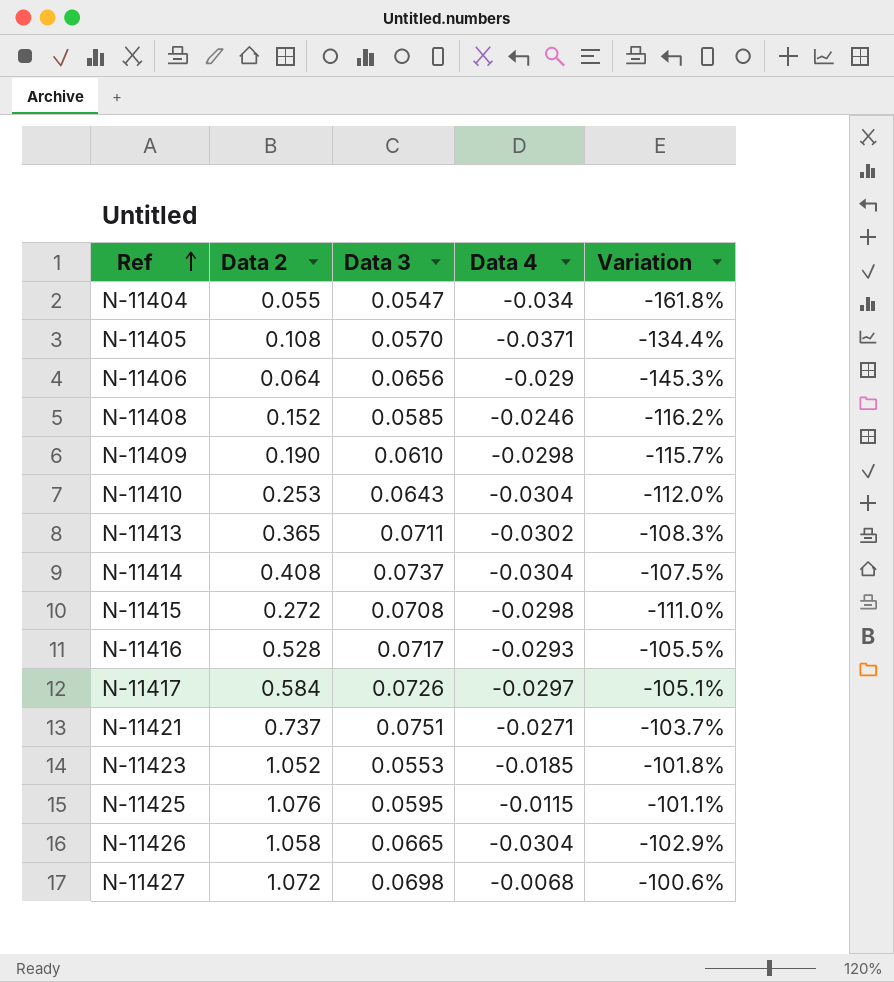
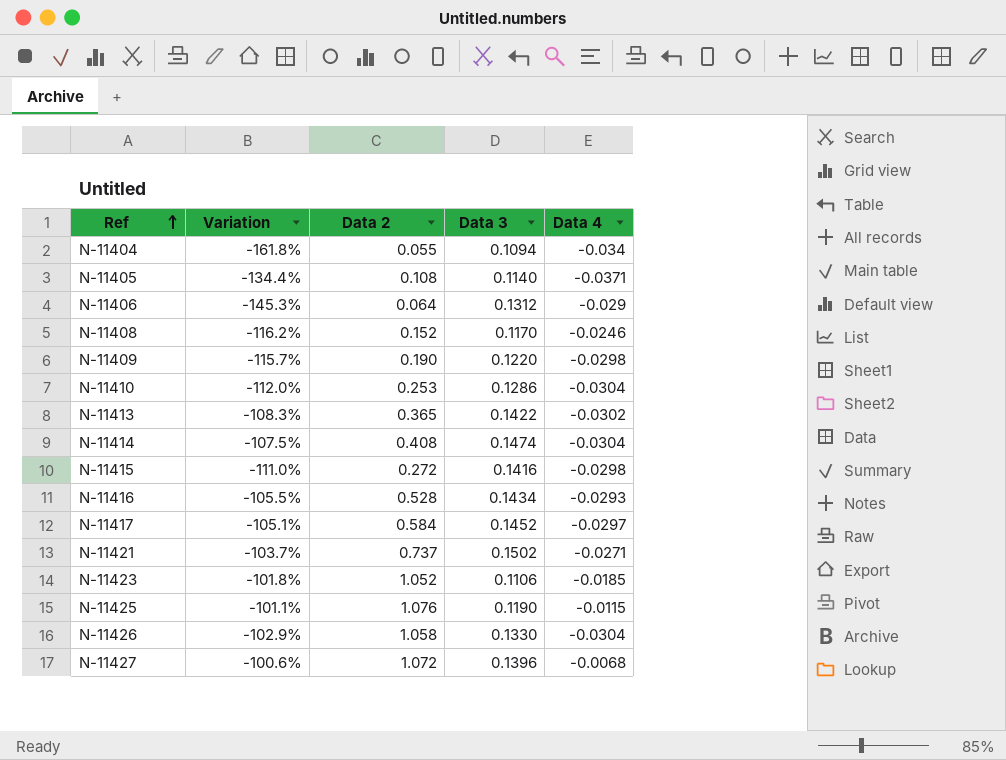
column Variation | position: 5 -> 2
N-11404 | Data 3: 0.0547 -> 0.1094
N-11405 | Data 3: 0.0570 -> 0.1140
N-11406 | Data 3: 0.0656 -> 0.1312
N-11408 | Data 3: 0.0585 -> 0.1170
N-11409 | Data 3: 0.0610 -> 0.1220
N-11410 | Data 3: 0.0643 -> 0.1286
N-11413 | Data 3: 0.0711 -> 0.1422
N-11414 | Data 3: 0.0737 -> 0.1474
N-11415 | Data 3: 0.0708 -> 0.1416
N-11416 | Data 3: 0.0717 -> 0.1434
N-11417 | Data 3: 0.0726 -> 0.1452
N-11421 | Data 3: 0.0751 -> 0.1502
N-11423 | Data 3: 0.0553 -> 0.1106
N-11425 | Data 3: 0.0595 -> 0.1190
N-11426 | Data 3: 0.0665 -> 0.1330
N-11427 | Data 3: 0.0698 -> 0.1396

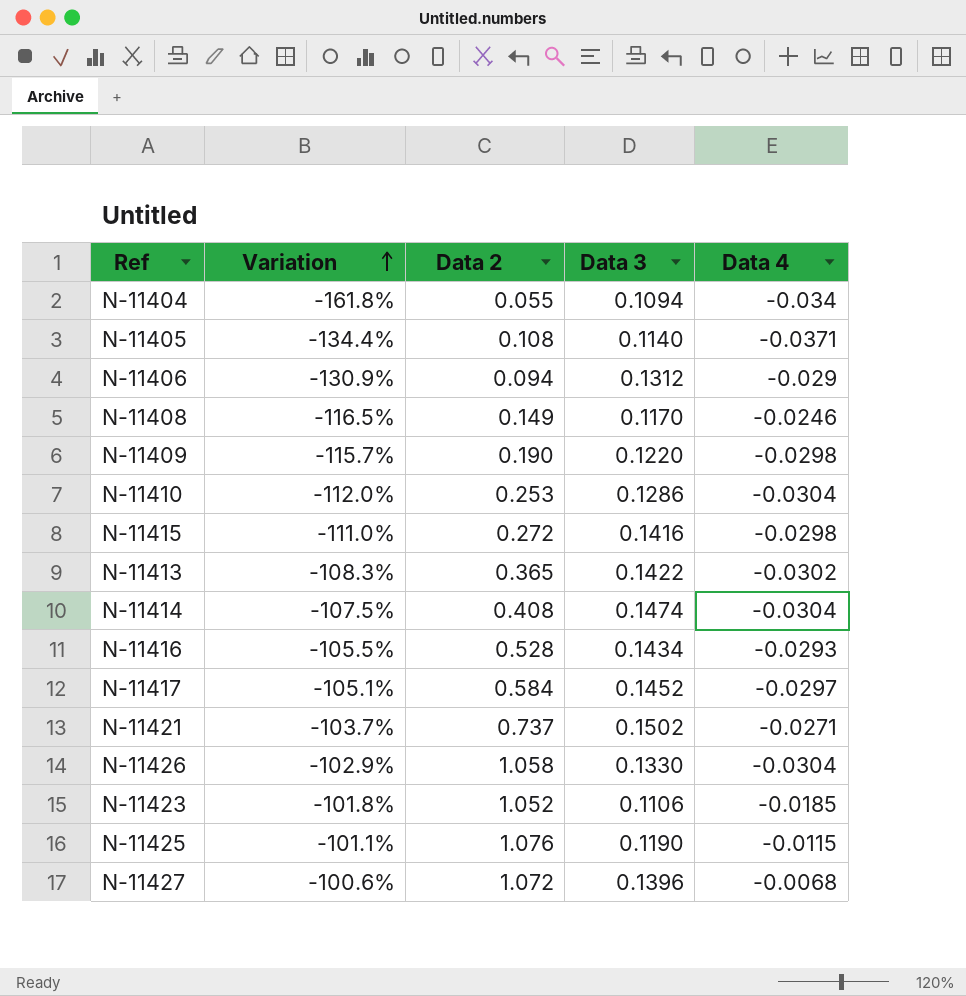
row order: Ref ascending -> Variation ascending
N-11406 | Variation: -145.3% -> -130.9%
N-11406 | Data 2: 0.064 -> 0.094
N-11408 | Variation: -116.2% -> -116.5%
N-11408 | Data 2: 0.152 -> 0.149

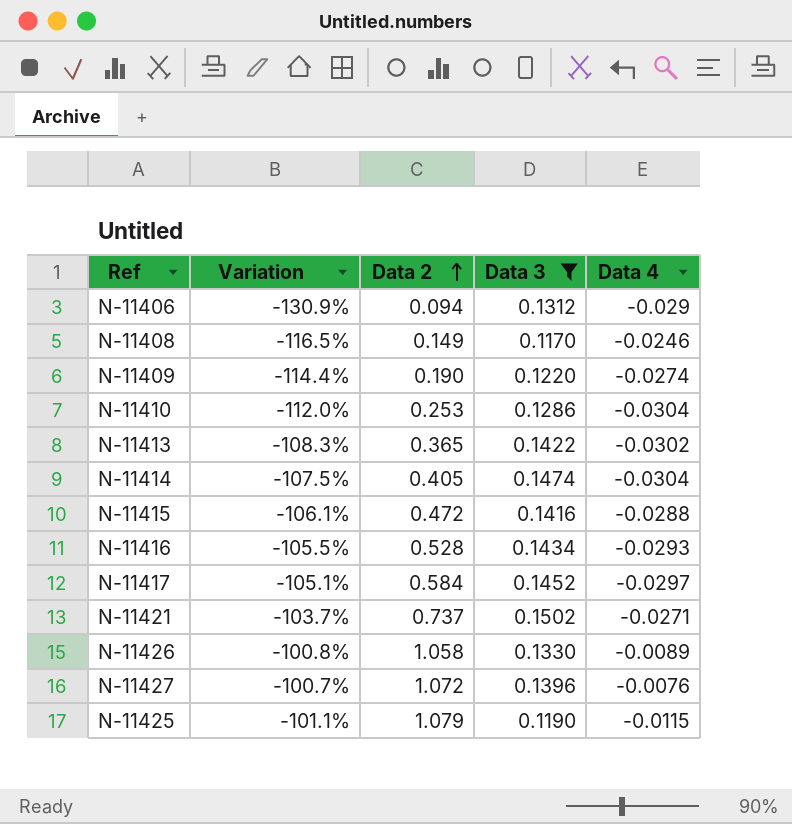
filter: none -> Data 3 >= 0.1170
row order: Variation ascending -> Data 2 ascending
N-11409 | Variation: -115.7% -> -114.4%
N-11409 | Data 4: -0.0298 -> -0.0274
N-11414 | Data 2: 0.408 -> 0.405
N-11415 | Variation: -111.0% -> -106.1%
N-11415 | Data 2: 0.272 -> 0.472
N-11415 | Data 4: -0.0298 -> -0.0288
N-11426 | Variation: -102.9% -> -100.8%
N-11426 | Data 4: -0.0304 -> -0.0089
N-11427 | Variation: -100.6% -> -100.7%
N-11427 | Data 4: -0.0068 -> -0.0076
N-11425 | Data 2: 1.076 -> 1.079

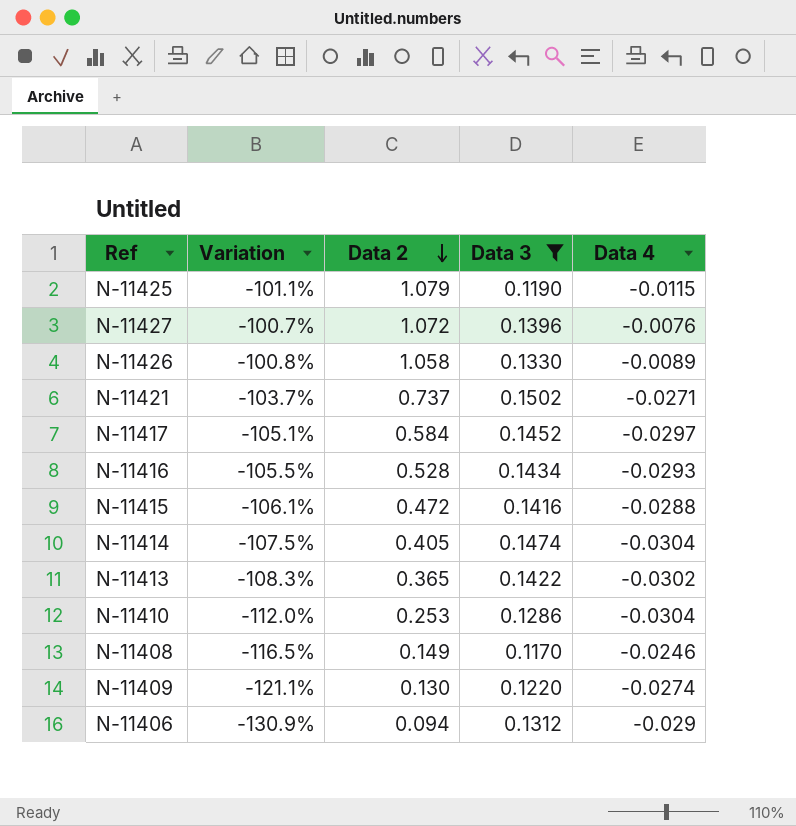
row order: Data 2 ascending -> Data 2 descending
N-11409 | Variation: -114.4% -> -121.1%
N-11409 | Data 2: 0.190 -> 0.130

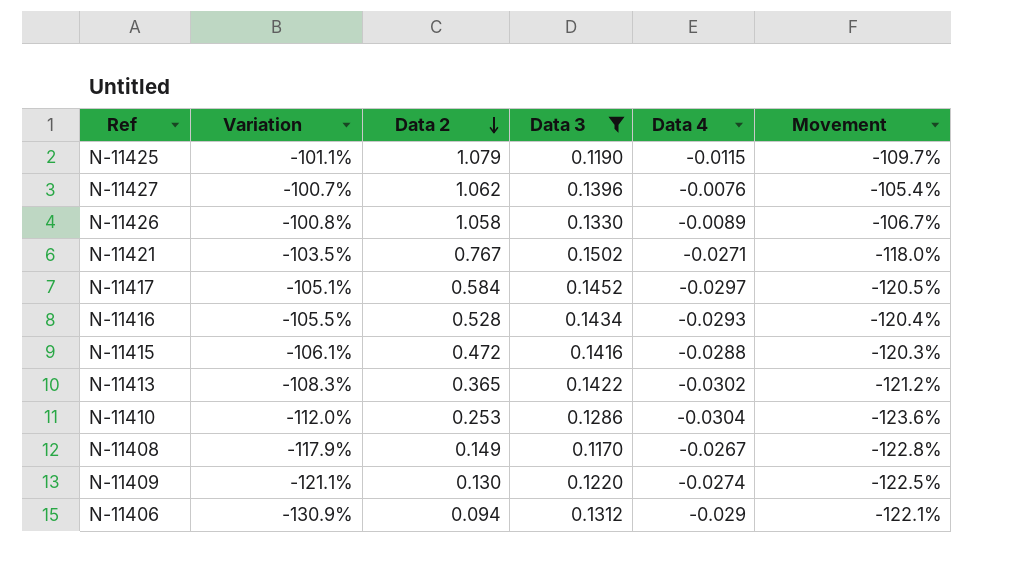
column Movement | formula: none -> ([Data 4] - [Data 3]) / [Data 3]
row N-11414: -107.5% | 0.405 | 0.1474 | -0.0304 -> none
N-11427 | Data 2: 1.072 -> 1.062
N-11421 | Variation: -103.7% -> -103.5%
N-11421 | Data 2: 0.737 -> 0.767
N-11408 | Variation: -116.5% -> -117.9%
N-11408 | Data 4: -0.0246 -> -0.0267

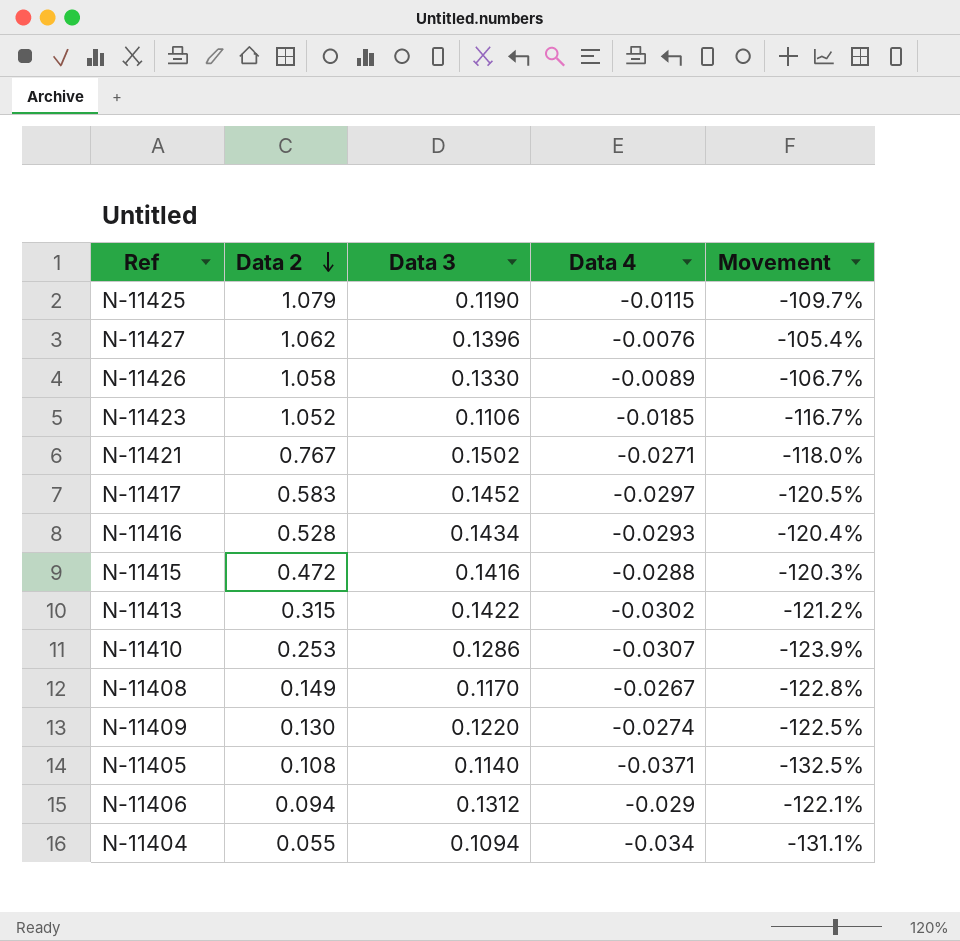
filter: Data 3 >= 0.1170 -> none
column Variation | formula: ([Data 4] - [Data 2]) / [Data 2] -> none
N-11417 | Data 2: 0.584 -> 0.583
N-11413 | Data 2: 0.365 -> 0.315
N-11410 | Data 4: -0.0304 -> -0.0307
N-11410 | Movement: -123.6% -> -123.9%

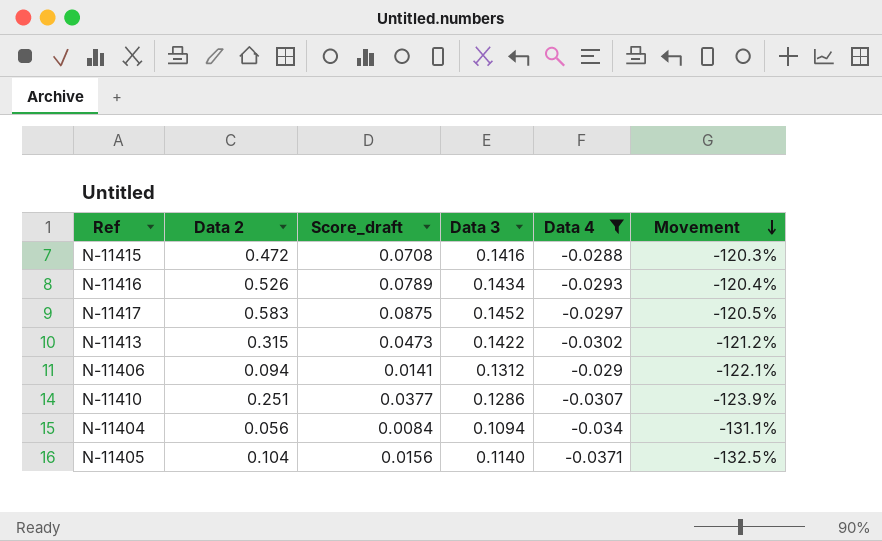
filter: none -> Data 4 <= -0.0288
row order: Data 2 descending -> Movement descending
column Score_draft | formula: none -> [Data 2] * 0.15
N-11416 | Data 2: 0.528 -> 0.526
N-11410 | Data 2: 0.253 -> 0.251
N-11404 | Data 2: 0.055 -> 0.056
N-11405 | Data 2: 0.108 -> 0.104

